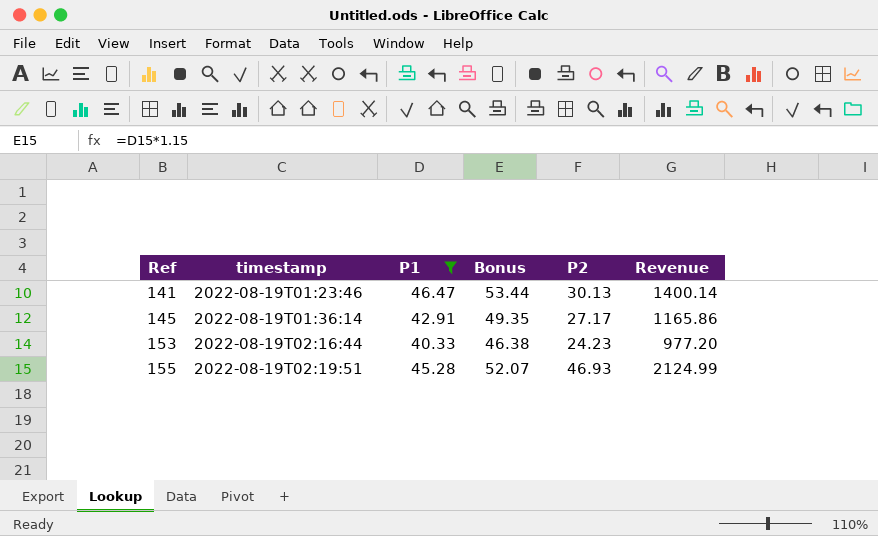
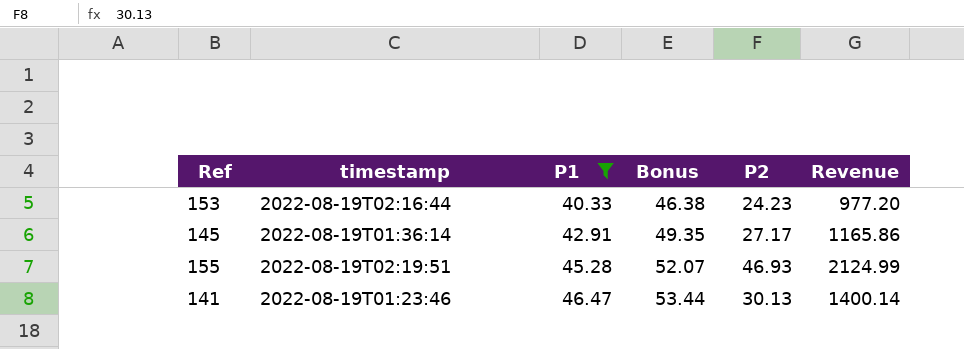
row order: Ref ascending -> P1 ascending

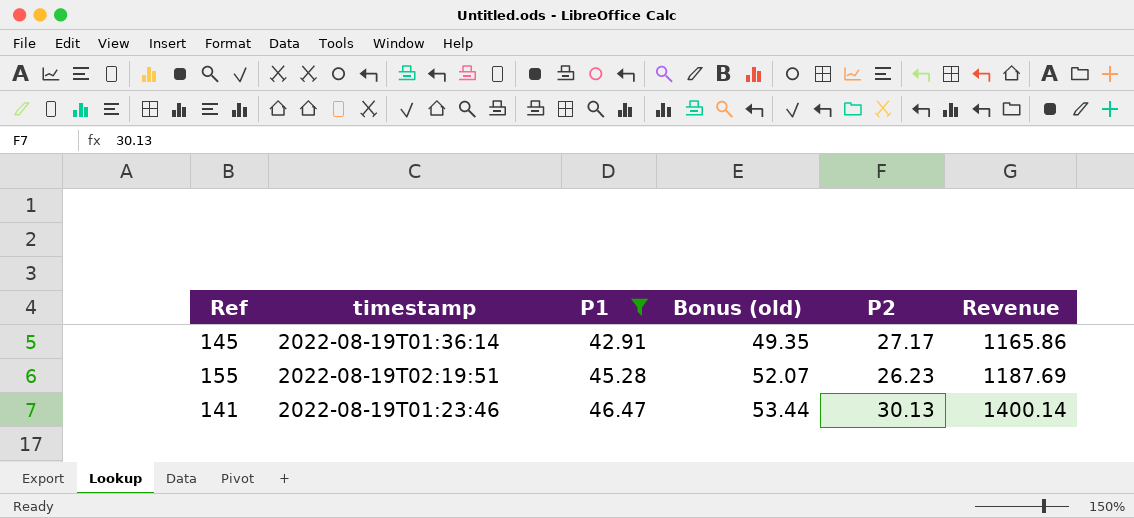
column name: Bonus -> Bonus (old)
row 153: 2022-08-19T02:16:44 | 40.33 | 46.38 | 24.23 | 977.20 -> none
155 | P2: 46.93 -> 26.23
155 | Revenue: 2124.99 -> 1187.69

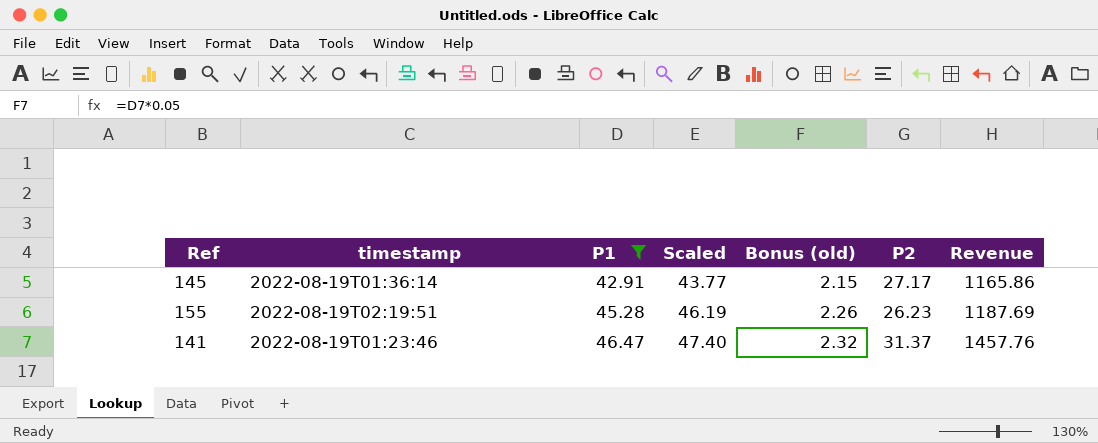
column Scaled | formula: none -> [P1] * 1.02
column Bonus (old) | formula: [P1] * 1.15 -> [P1] * 0.05
141 | P2: 30.13 -> 31.37
141 | Revenue: 1400.14 -> 1457.76

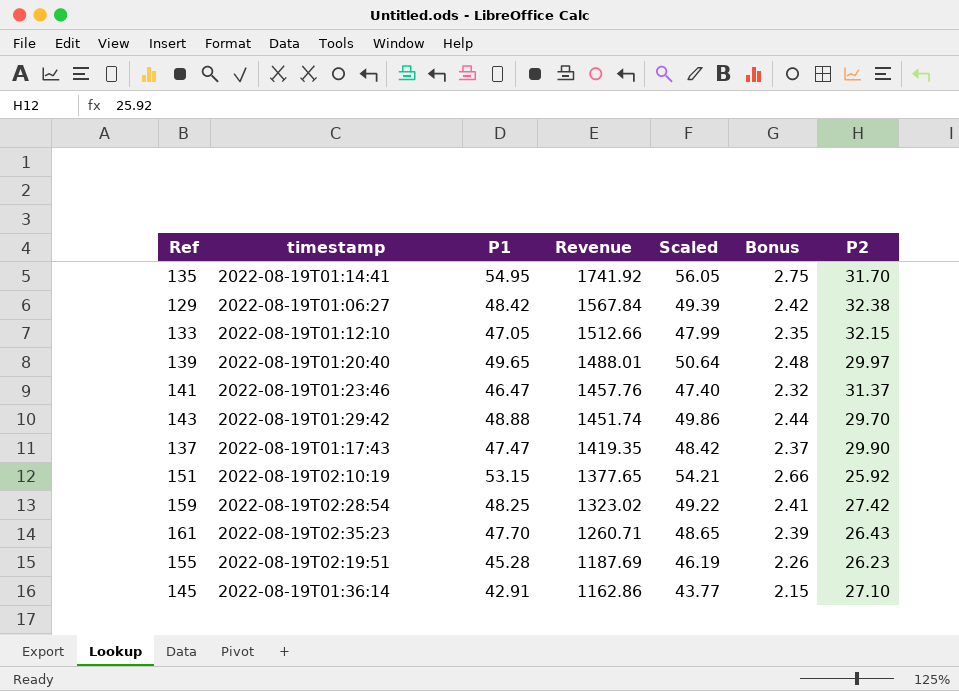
filter: P1 <= 46.47 -> none
row order: P1 ascending -> Revenue descending
column Revenue | position: 7 -> 4
column name: Bonus (old) -> Bonus
145 | Revenue: 1165.86 -> 1162.86
145 | P2: 27.17 -> 27.10

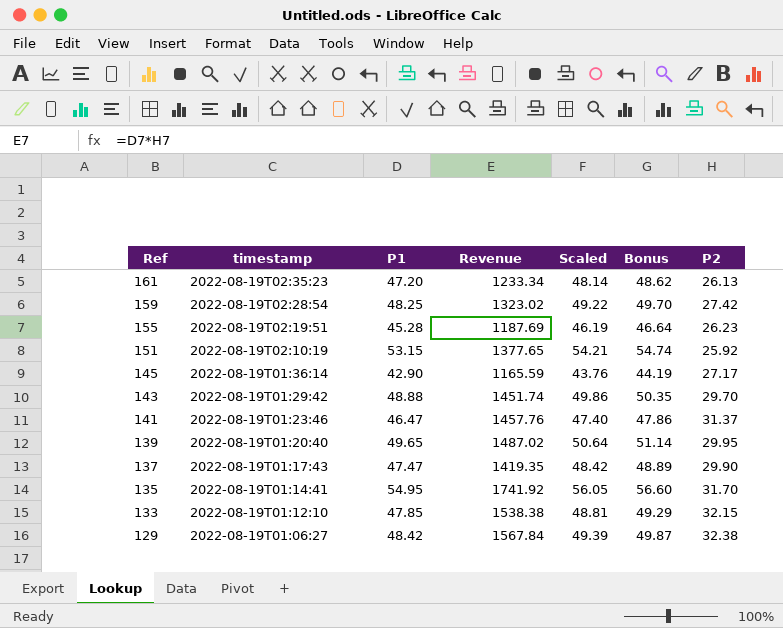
row order: Revenue descending -> Ref descending
column Bonus | formula: [P1] * 0.05 -> [P1] * 1.03
161 | P1: 47.70 -> 47.20
161 | Revenue: 1260.71 -> 1233.34
161 | Scaled: 48.65 -> 48.14
161 | P2: 26.43 -> 26.13
145 | P1: 42.91 -> 42.90
145 | Revenue: 1162.86 -> 1165.59
145 | Scaled: 43.77 -> 43.76
145 | P2: 27.10 -> 27.17
139 | Revenue: 1488.01 -> 1487.02
139 | P2: 29.97 -> 29.95
133 | P1: 47.05 -> 47.85
133 | Revenue: 1512.66 -> 1538.38
133 | Scaled: 47.99 -> 48.81

